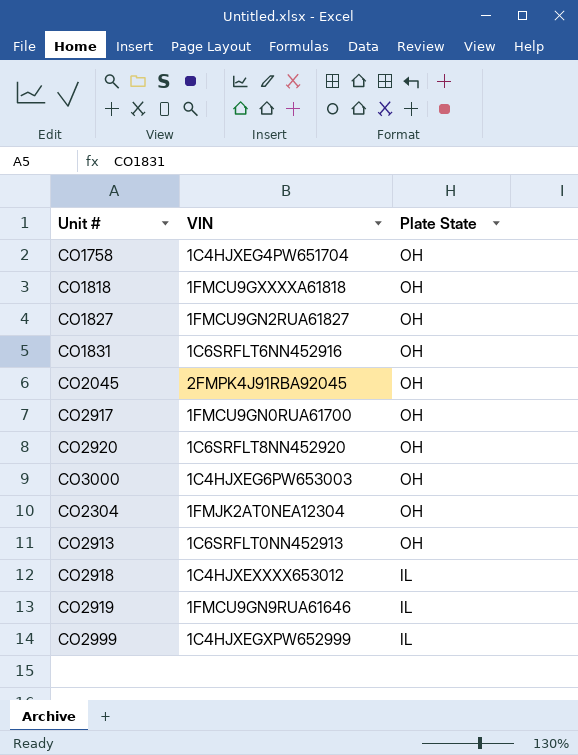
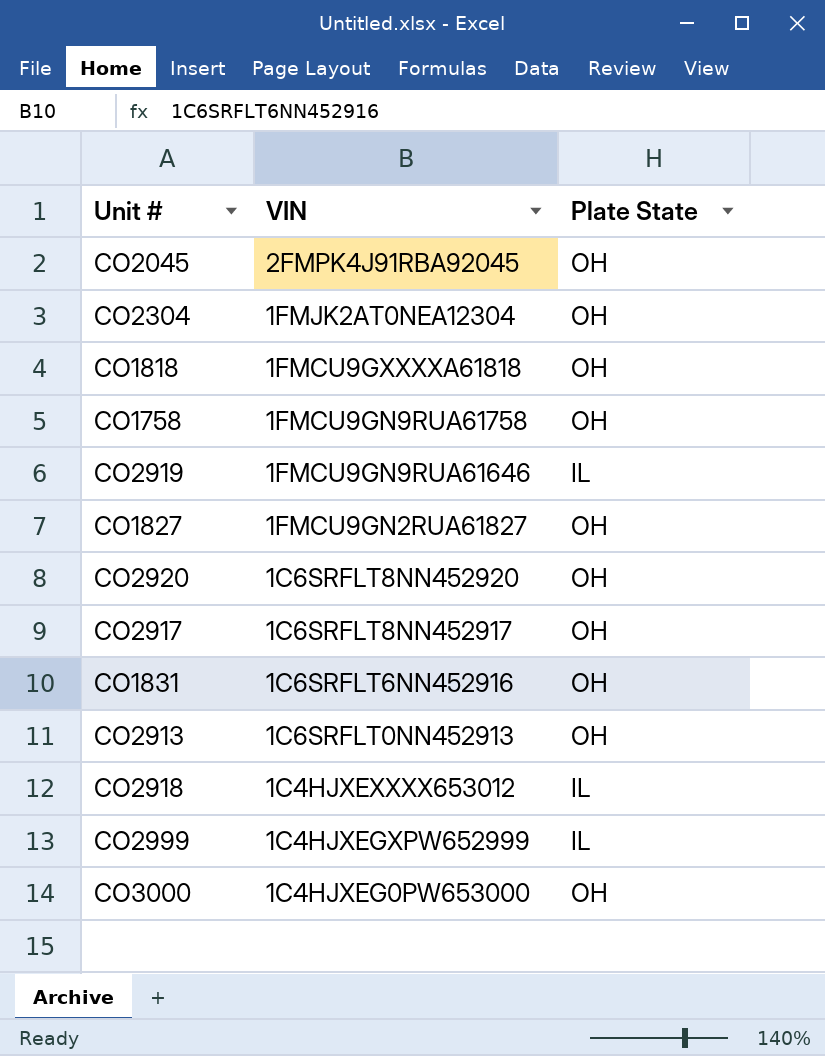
row order: Plate State descending -> VIN descending
CO1758 | VIN: 1C4HJXEG4PW651704 -> 1FMCU9GN9RUA61758
CO2917 | VIN: 1FMCU9GN0RUA61700 -> 1C6SRFLT8NN452917
CO3000 | VIN: 1C4HJXEG6PW653003 -> 1C4HJXEG0PW653000

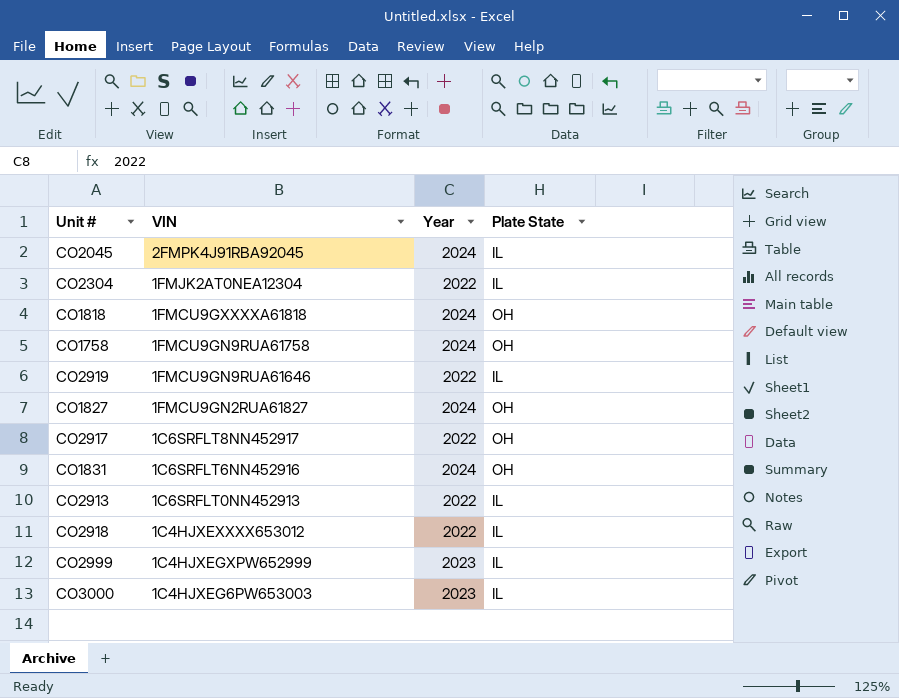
column Year | position: none -> 3
row CO2920: 1C6SRFLT8NN452920 | OH -> none
CO2045 | Plate State: OH -> IL
CO2304 | Plate State: OH -> IL
CO2913 | Plate State: OH -> IL
CO3000 | VIN: 1C4HJXEG0PW653000 -> 1C4HJXEG6PW653003
CO3000 | Plate State: OH -> IL

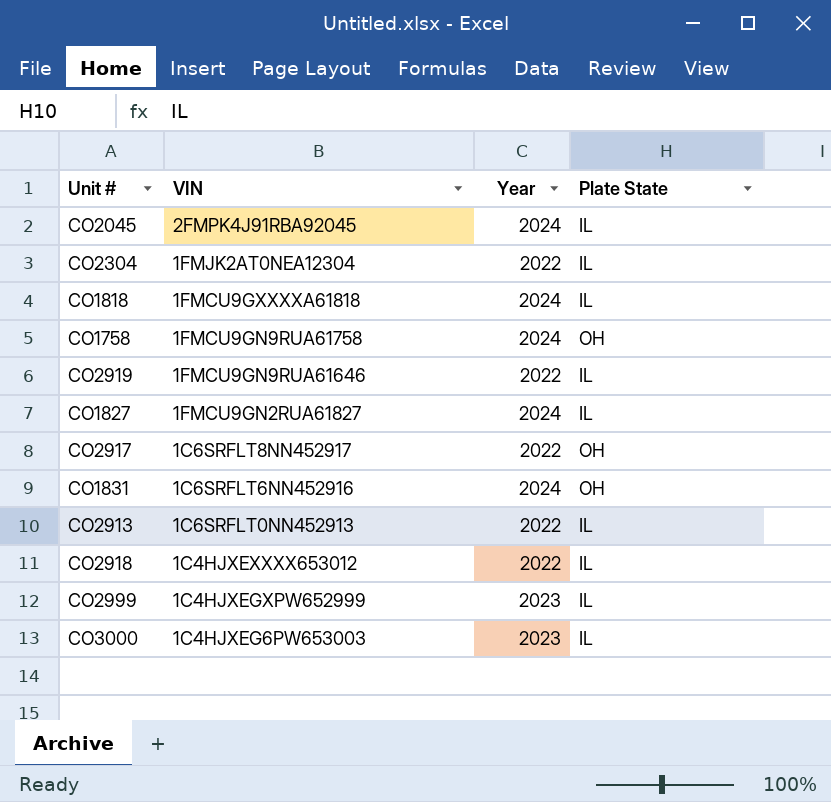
CO1818 | Plate State: OH -> IL
CO1827 | Plate State: OH -> IL

